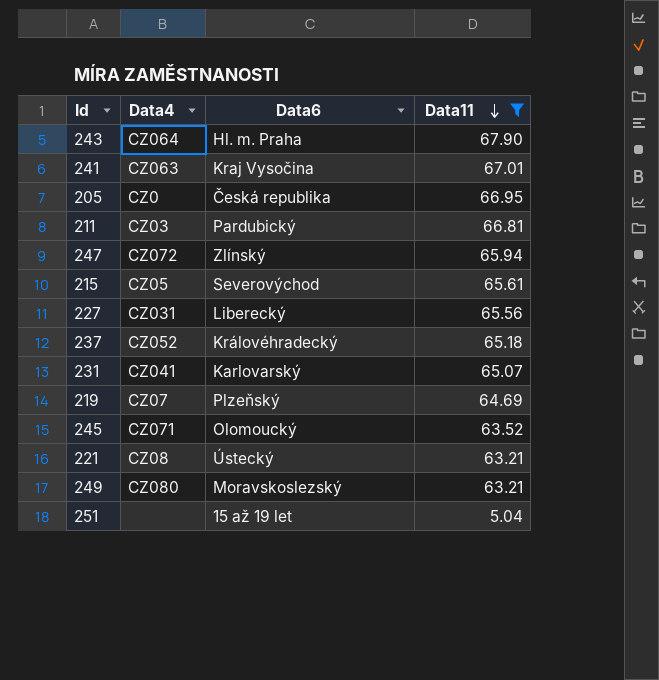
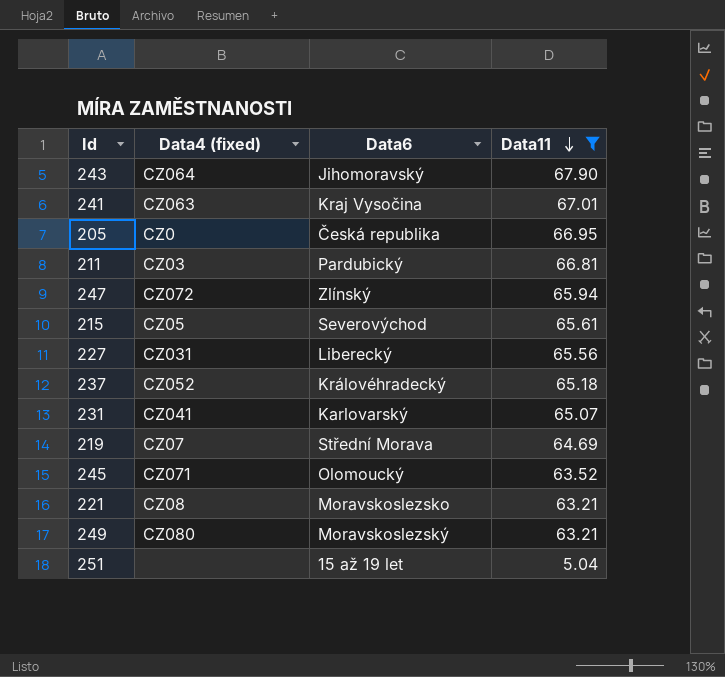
column name: Data4 -> Data4 (fixed)
243 | Data6: Hl. m. Praha -> Jihomoravský
219 | Data6: Plzeňský -> Střední Morava
221 | Data6: Ústecký -> Moravskoslezsko

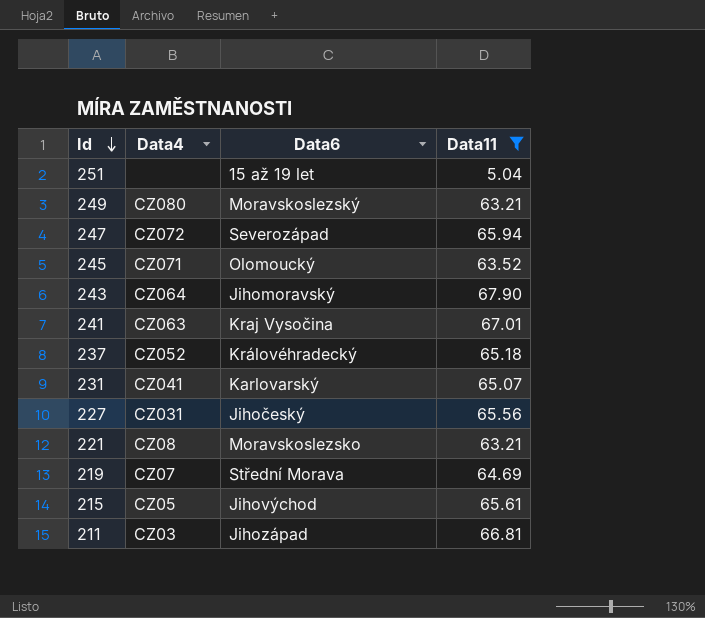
row order: Data11 descending -> Id descending
column name: Data4 (fixed) -> Data4
row 205: CZ0 | Česká republika | 66.95 -> none
247 | Data6: Zlínský -> Severozápad
227 | Data6: Liberecký -> Jihočeský
215 | Data6: Severovýchod -> Jihovýchod
211 | Data6: Pardubický -> Jihozápad

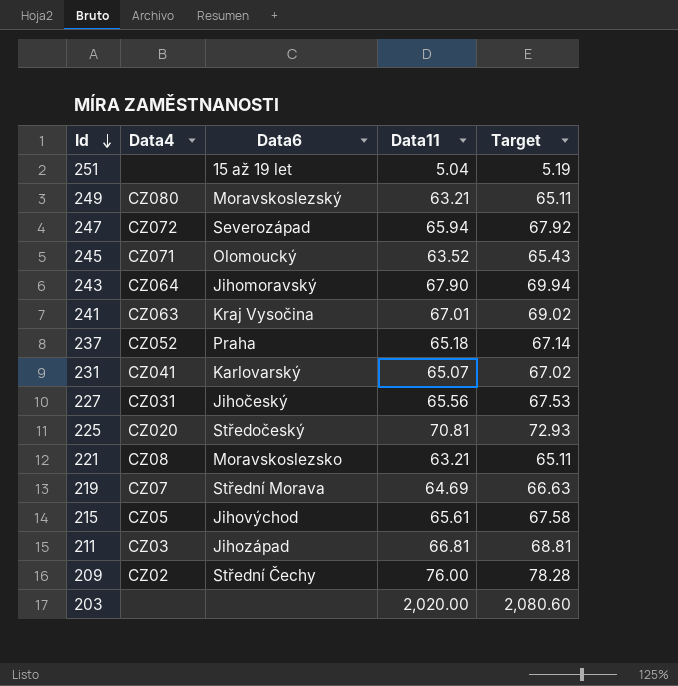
filter: Data11 <= 67.90 -> none
column Target | formula: none -> [Data11] * 1.03
237 | Data6: Královéhradecký -> Praha

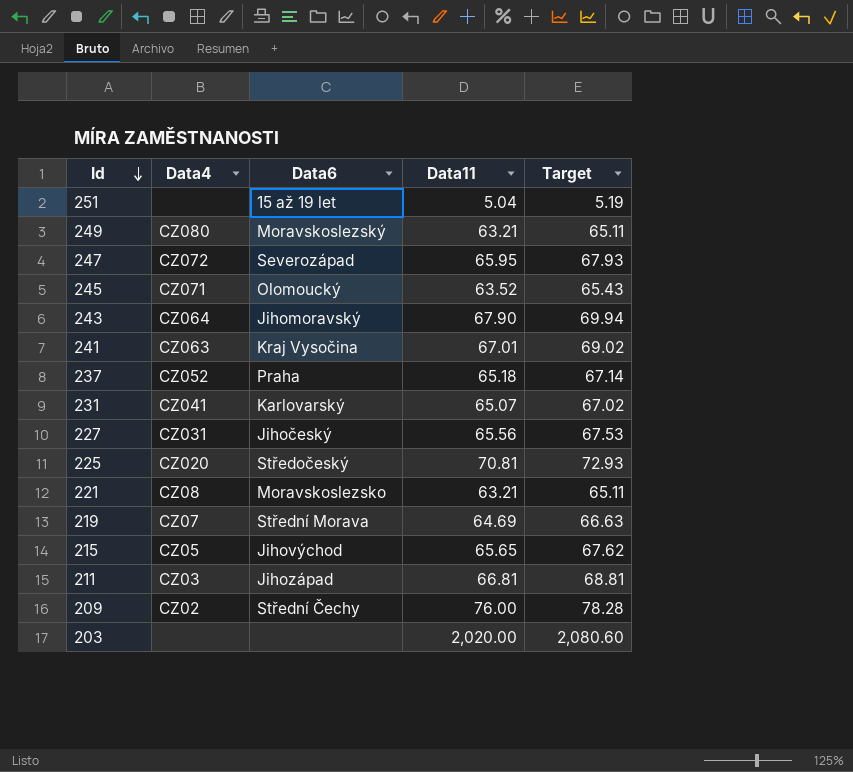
247 | Data11: 65.94 -> 65.95
247 | Target: 67.92 -> 67.93
215 | Data11: 65.61 -> 65.65
215 | Target: 67.58 -> 67.62

